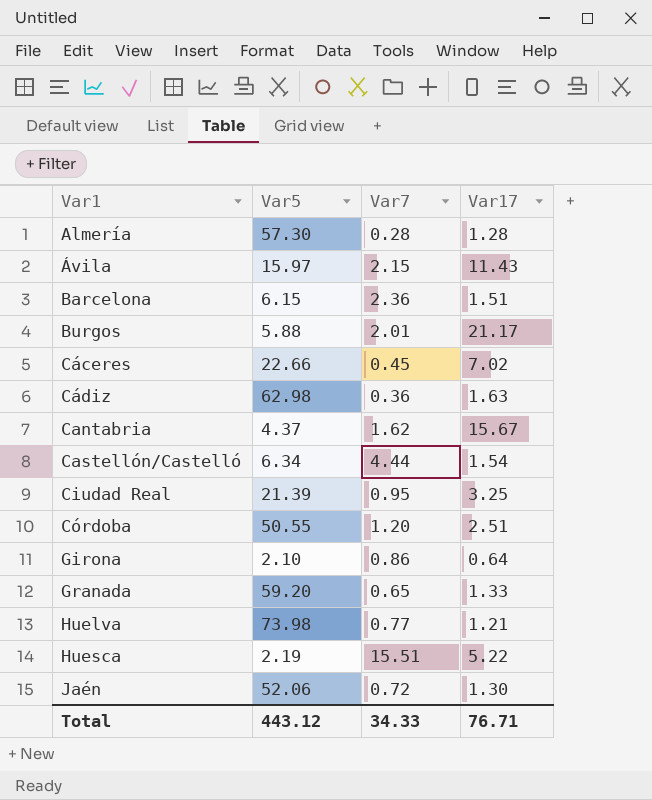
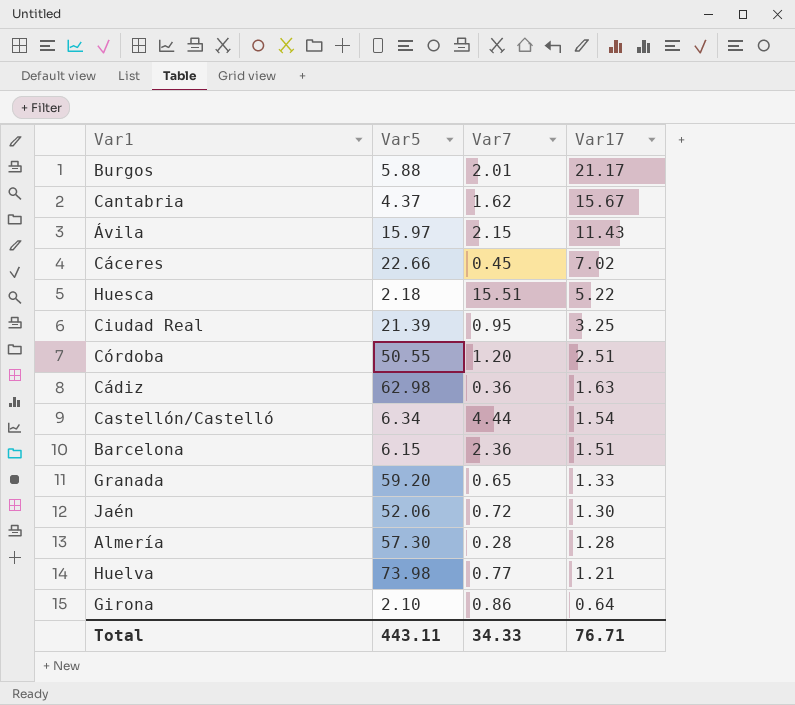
row order: Var1 ascending -> Var17 descending
Huesca | Var5: 2.19 -> 2.18
Total | Var5: 443.12 -> 443.11

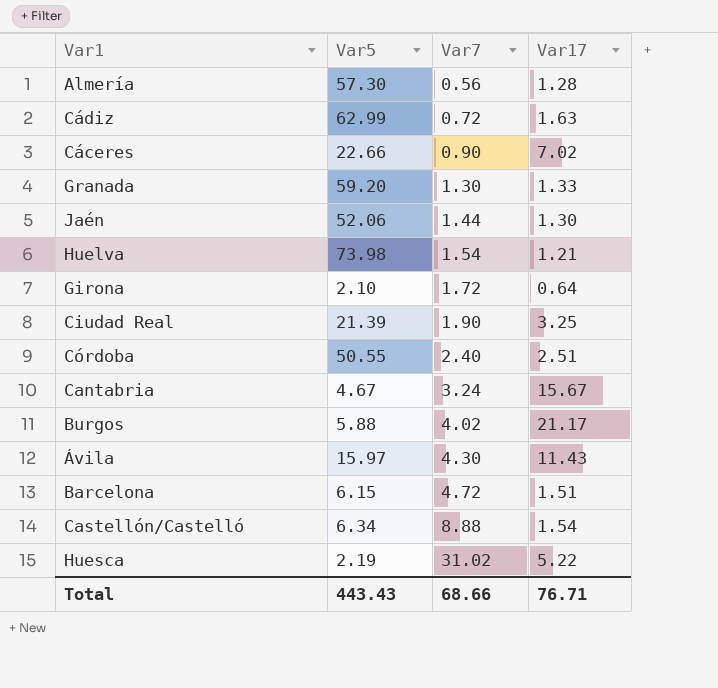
row order: Var17 descending -> Var7 ascending
Almería | Var7: 0.28 -> 0.56
Cádiz | Var5: 62.98 -> 62.99
Cádiz | Var7: 0.36 -> 0.72
Cáceres | Var7: 0.45 -> 0.90
Granada | Var7: 0.65 -> 1.30
Jaén | Var7: 0.72 -> 1.44
Huelva | Var7: 0.77 -> 1.54
Girona | Var7: 0.86 -> 1.72
Ciudad Real | Var7: 0.95 -> 1.90
Córdoba | Var7: 1.20 -> 2.40
Cantabria | Var5: 4.37 -> 4.67
Cantabria | Var7: 1.62 -> 3.24
Burgos | Var7: 2.01 -> 4.02
Ávila | Var7: 2.15 -> 4.30
Barcelona | Var7: 2.36 -> 4.72
Castellón/Castelló | Var7: 4.44 -> 8.88
Huesca | Var5: 2.18 -> 2.19
Huesca | Var7: 15.51 -> 31.02
Total | Var5: 443.11 -> 443.43
Total | Var7: 34.33 -> 68.66

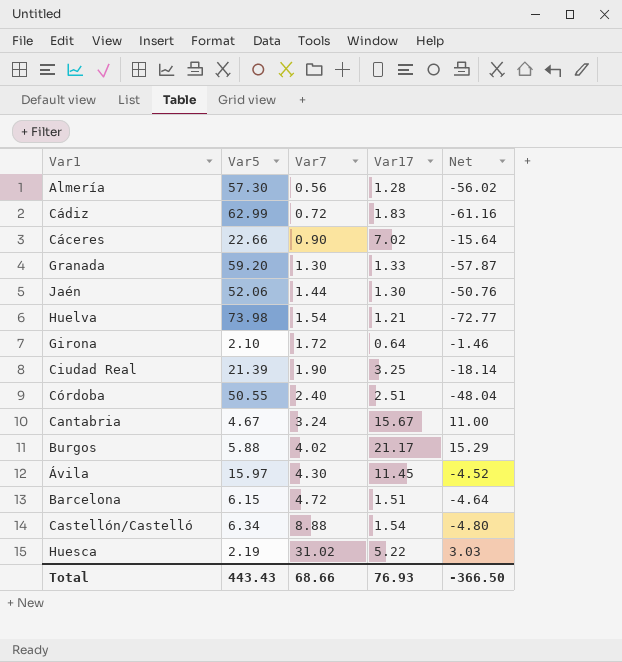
column Net | formula: none -> [Var17] - [Var5]
Cádiz | Var17: 1.63 -> 1.83
Ávila | Var17: 11.43 -> 11.45
Total | Var17: 76.71 -> 76.93

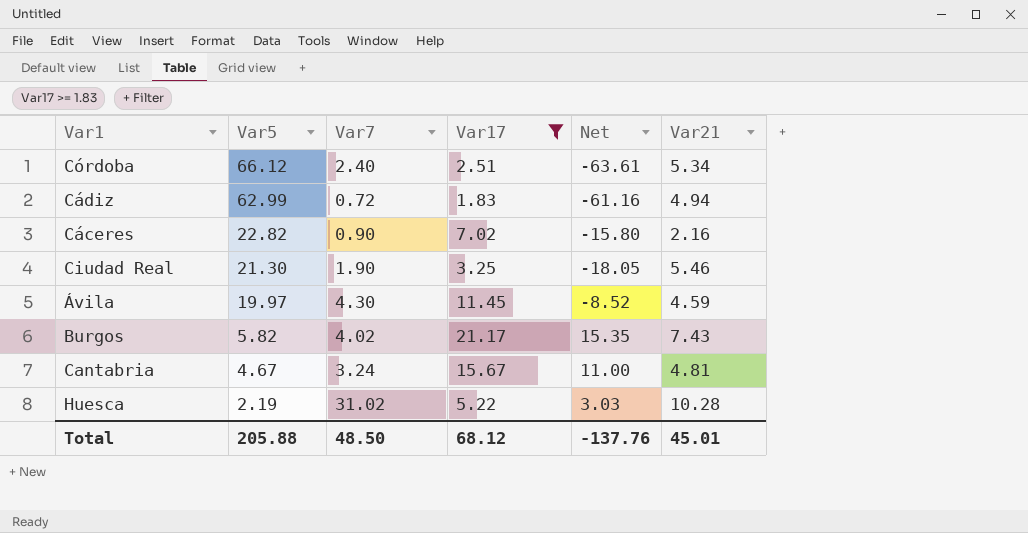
filter: none -> Var17 >= 1.83
row order: Var7 ascending -> Var5 descending
column Var21 | position: none -> 6
Córdoba | Var5: 50.55 -> 66.12
Córdoba | Net: -48.04 -> -63.61
Cáceres | Var5: 22.66 -> 22.82
Cáceres | Net: -15.64 -> -15.80
Ciudad Real | Var5: 21.39 -> 21.30
Ciudad Real | Net: -18.14 -> -18.05
Ávila | Var5: 15.97 -> 19.97
Ávila | Net: -4.52 -> -8.52
Burgos | Var5: 5.88 -> 5.82
Burgos | Net: 15.29 -> 15.35
Total | Var5: 443.43 -> 205.88
Total | Var7: 68.66 -> 48.50
Total | Var17: 76.93 -> 68.12
Total | Net: -366.50 -> -137.76

